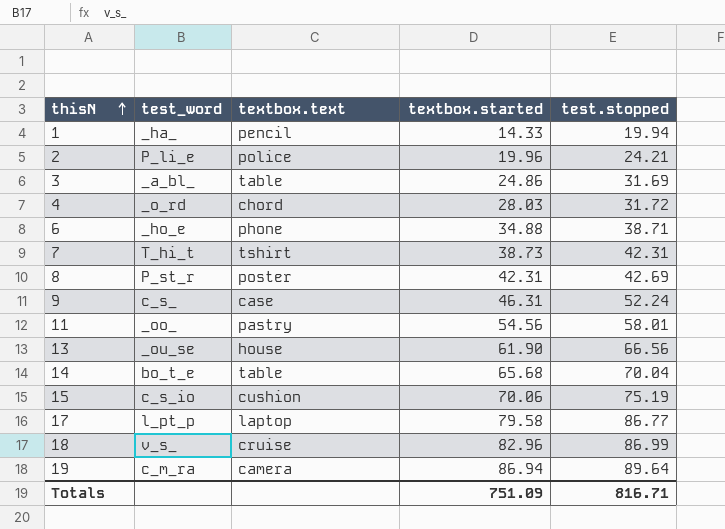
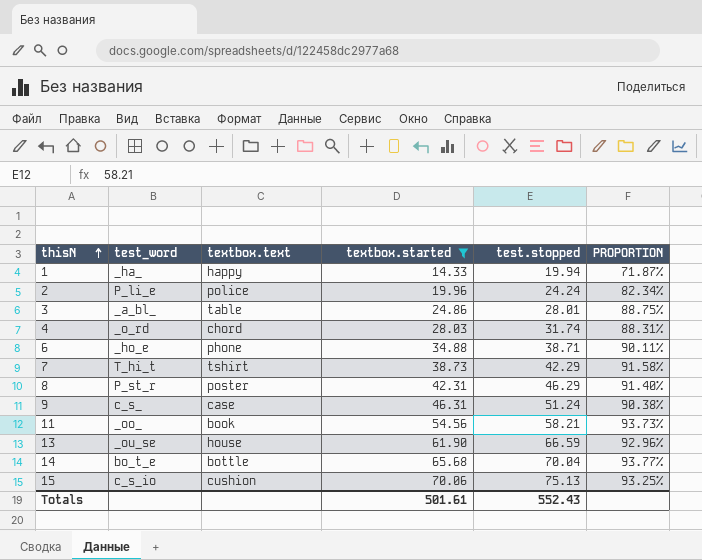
filter: none -> textbox.started <= 70.06
column PROPORTION | formula: none -> [textbox.started] / [test.stopped]
1 | textbox.text: pencil -> happy
2 | test.stopped: 24.21 -> 24.24
3 | test.stopped: 31.69 -> 28.01
4 | test.stopped: 31.72 -> 31.74
7 | test.stopped: 42.31 -> 42.29
8 | test.stopped: 42.69 -> 46.29
9 | test.stopped: 52.24 -> 51.24
11 | textbox.text: pastry -> book
11 | test.stopped: 58.01 -> 58.21
13 | test.stopped: 66.56 -> 66.59
14 | textbox.text: table -> bottle
15 | test.stopped: 75.19 -> 75.13
Totals | textbox.started: 751.09 -> 501.61
Totals | test.stopped: 816.71 -> 552.43

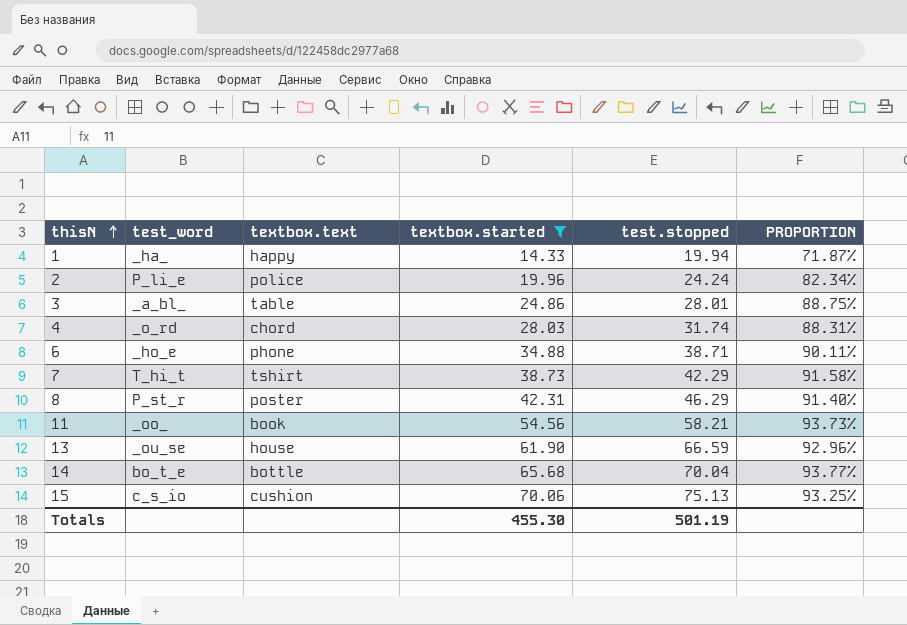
row 9: c_s_ | case | 46.31 | 51.24 | 90.38% -> none
Totals | textbox.started: 501.61 -> 455.30
Totals | test.stopped: 552.43 -> 501.19

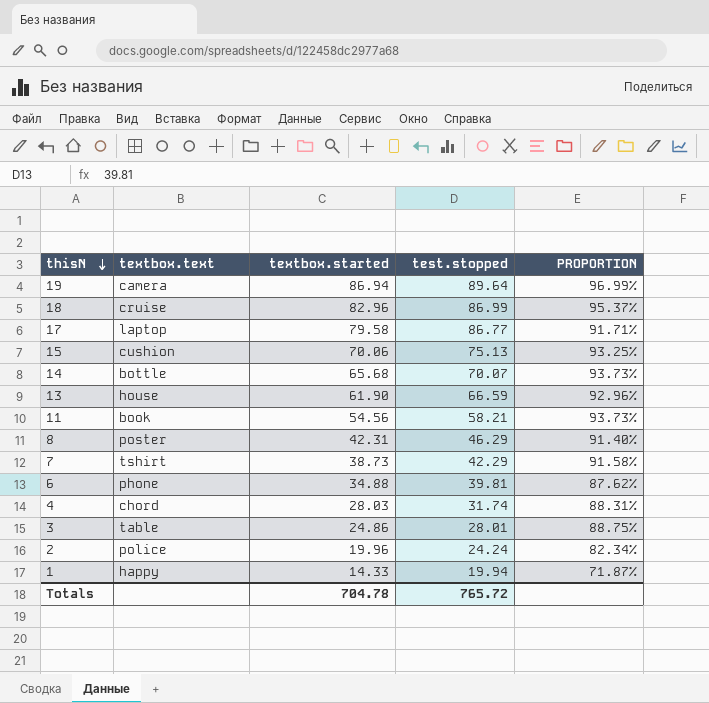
filter: textbox.started <= 70.06 -> none
row order: thisN ascending -> thisN descending
column test_word | position: 2 -> none
14 | test.stopped: 70.04 -> 70.07
14 | PROPORTION: 93.77% -> 93.73%
6 | test.stopped: 38.71 -> 39.81
6 | PROPORTION: 90.11% -> 87.62%
Totals | textbox.started: 455.30 -> 704.78
Totals | test.stopped: 501.19 -> 765.72

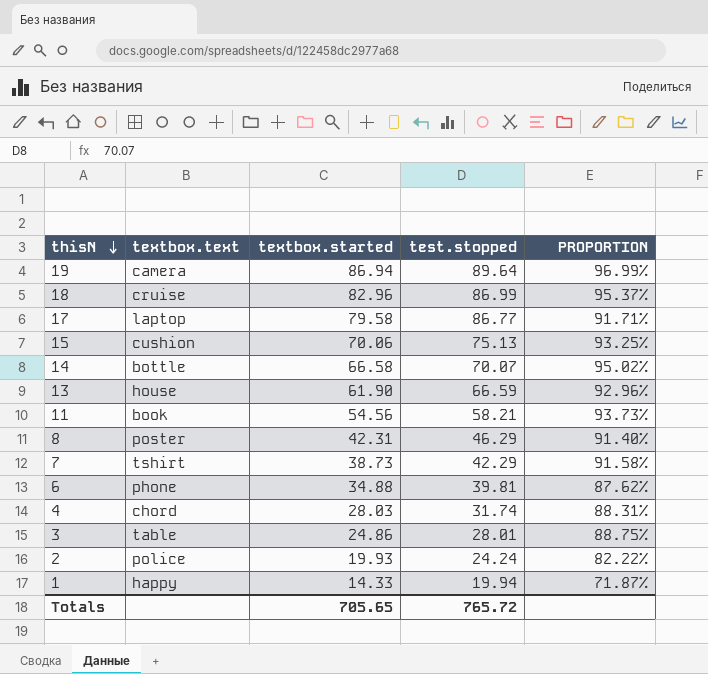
14 | textbox.started: 65.68 -> 66.58
14 | PROPORTION: 93.73% -> 95.02%
2 | textbox.started: 19.96 -> 19.93
2 | PROPORTION: 82.34% -> 82.22%
Totals | textbox.started: 704.78 -> 705.65

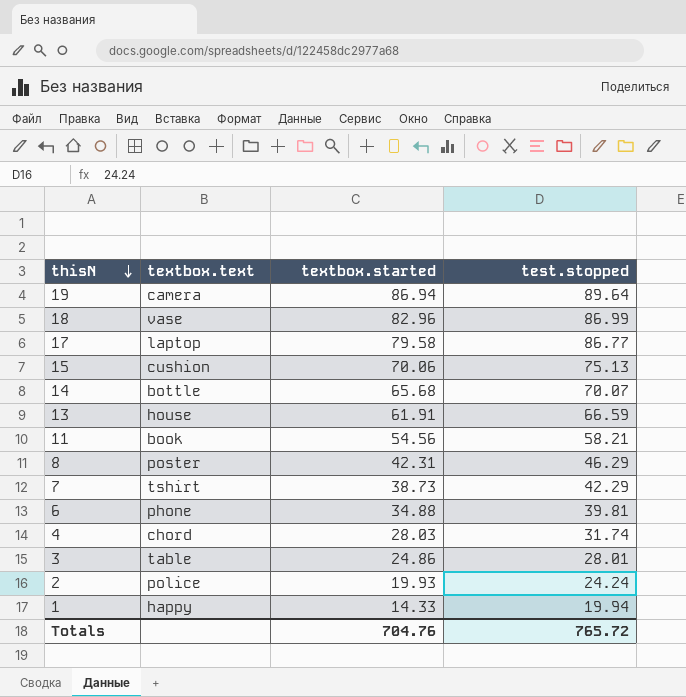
column PROPORTION | formula: [textbox.started] / [test.stopped] -> none
18 | textbox.text: cruise -> vase
14 | textbox.started: 66.58 -> 65.68
13 | textbox.started: 61.90 -> 61.91
Totals | textbox.started: 705.65 -> 704.76

